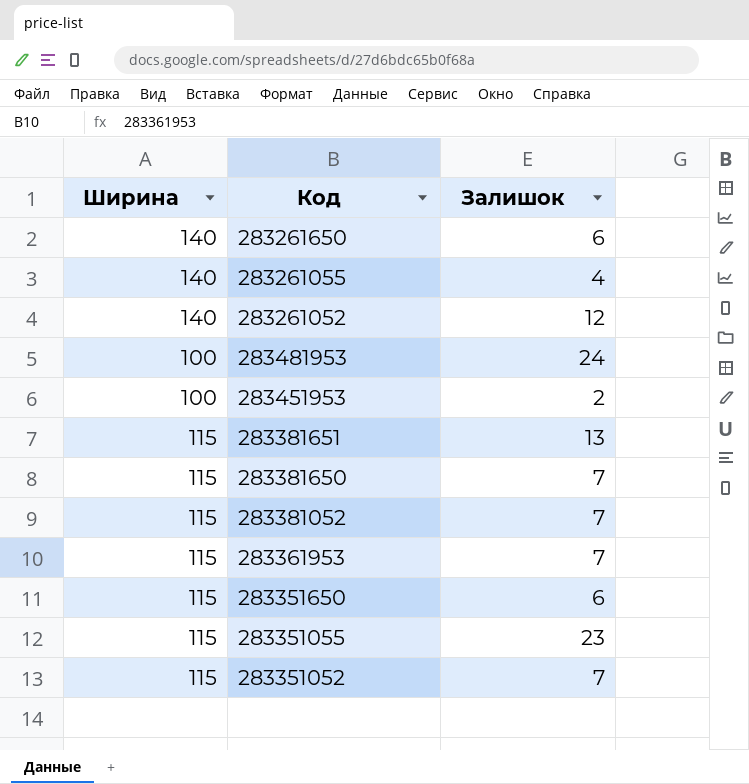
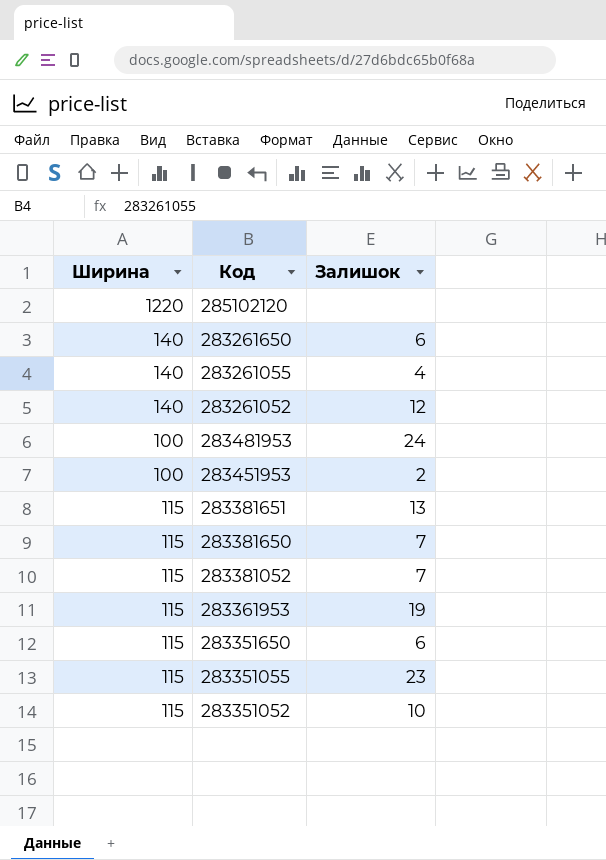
row 285102120: none -> 1220 | none
283361953 | Залишок: 7 -> 19
283351052 | Залишок: 7 -> 10

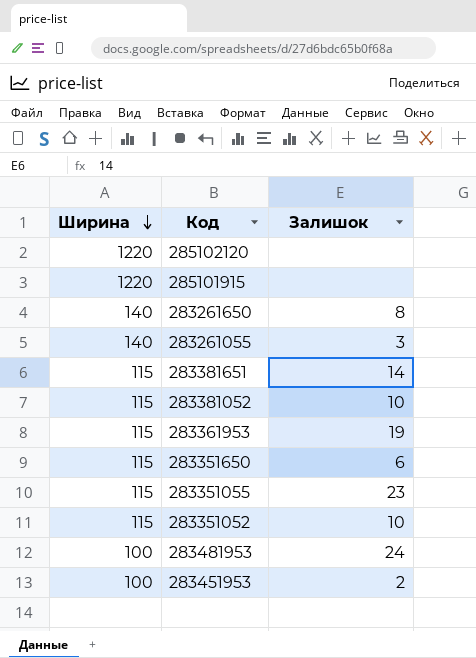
row order: none -> Ширина descending
row 283261052: 140 | 12 -> none
row 283381650: 115 | 7 -> none
row 285101915: none -> 1220 | none
283261650 | Залишок: 6 -> 8
283261055 | Залишок: 4 -> 3
283381651 | Залишок: 13 -> 14
283381052 | Залишок: 7 -> 10

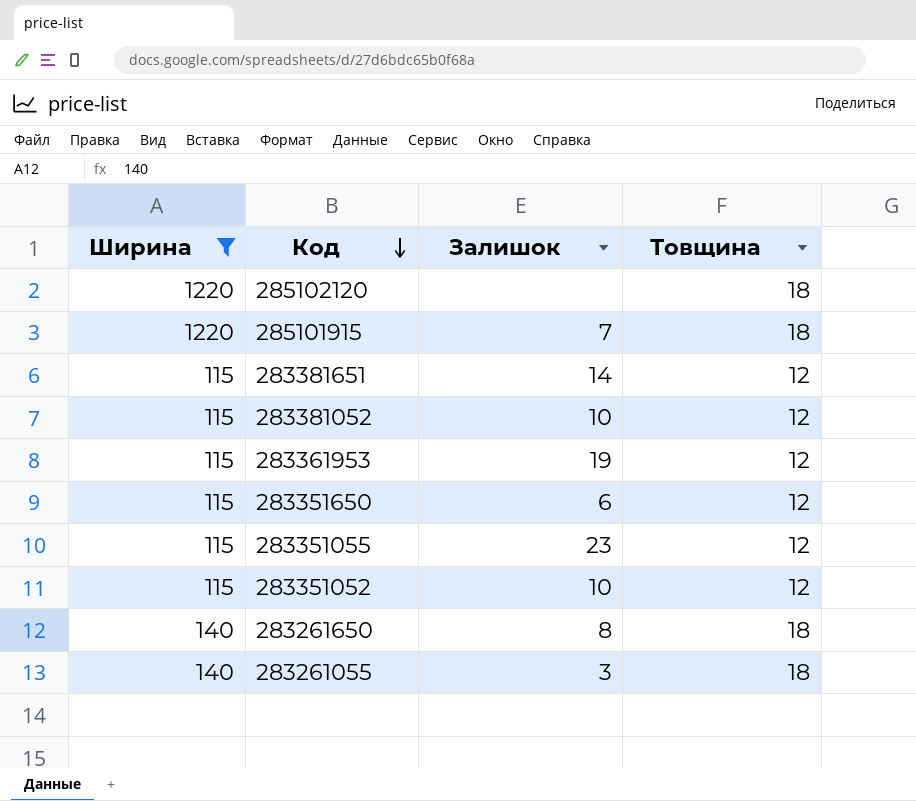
filter: none -> Ширина != 100
row order: Ширина descending -> Код descending
column Товщина | position: none -> 4
285101915 | Залишок: none -> 7

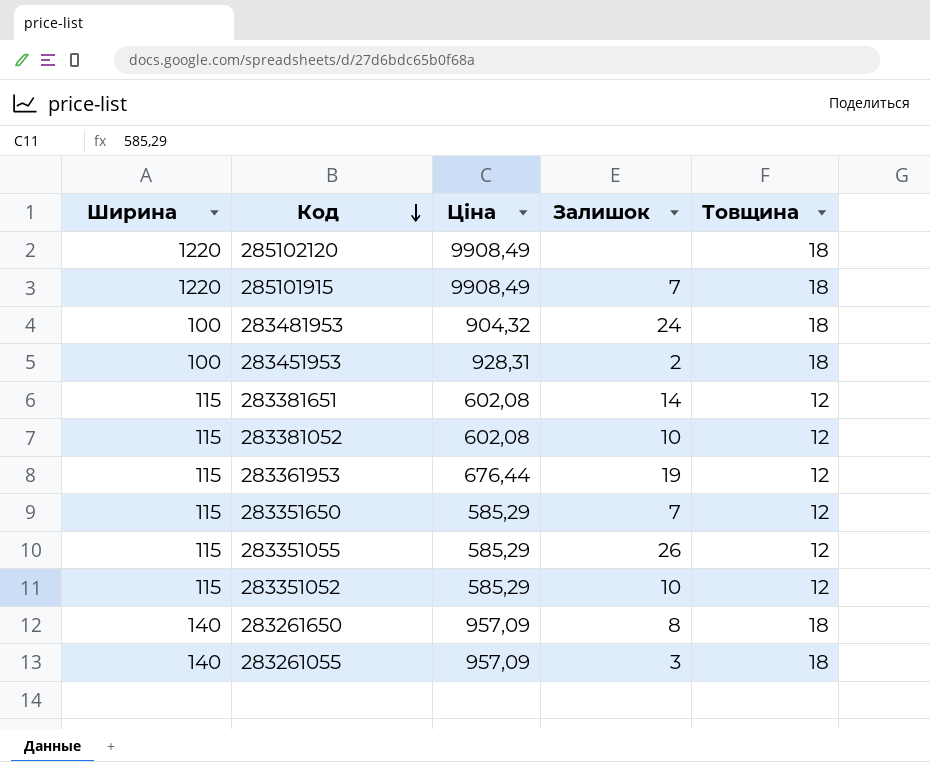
filter: Ширина != 100 -> none
column Ціна | position: none -> 3
283351650 | Залишок: 6 -> 7
283351055 | Залишок: 23 -> 26

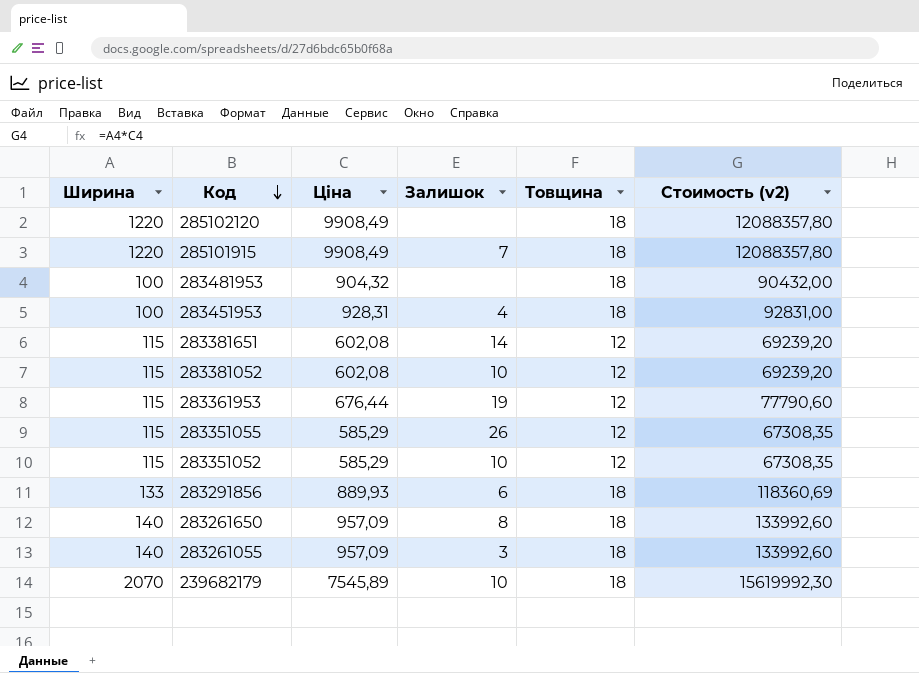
column Стоимость (v2) | formula: none -> [Ширина] * [Ціна]
row 283351650: 115 | 585,29 | 7 | 12 -> none
283481953 | Залишок: 24 -> none
283451953 | Залишок: 2 -> 4
row 283291856: none -> 133 | 889,93 | 6 | 18 | 118360,69
row 239682179: none -> 2070 | 7545,89 | 10 | 18 | 15619992,30

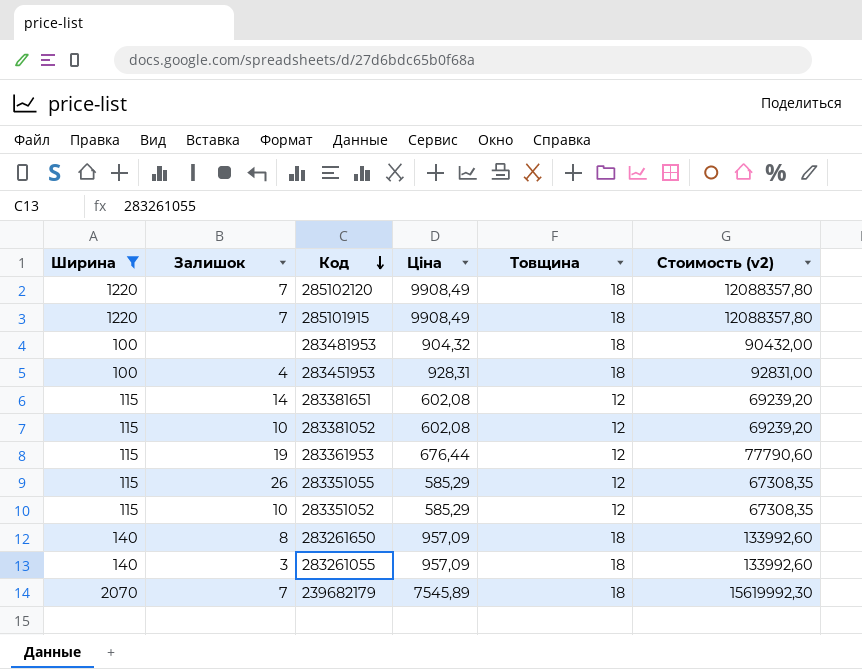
filter: none -> Ширина != 133
column Залишок | position: 4 -> 2
285102120 | Залишок: none -> 7
239682179 | Залишок: 10 -> 7

